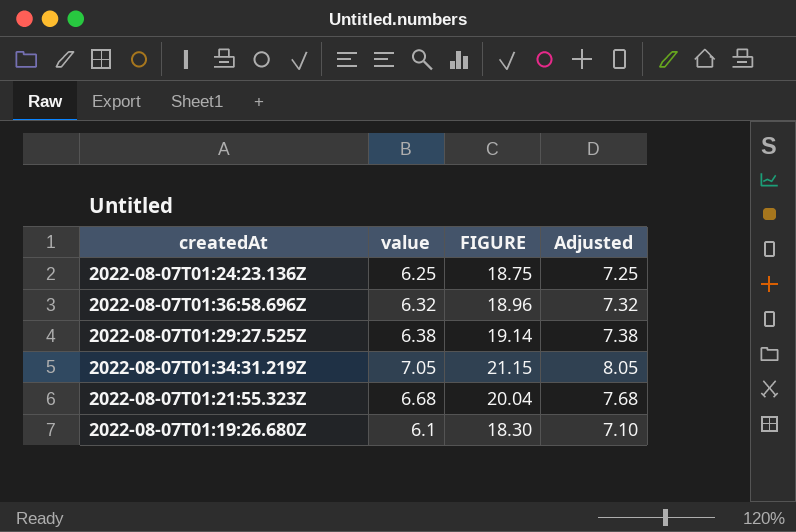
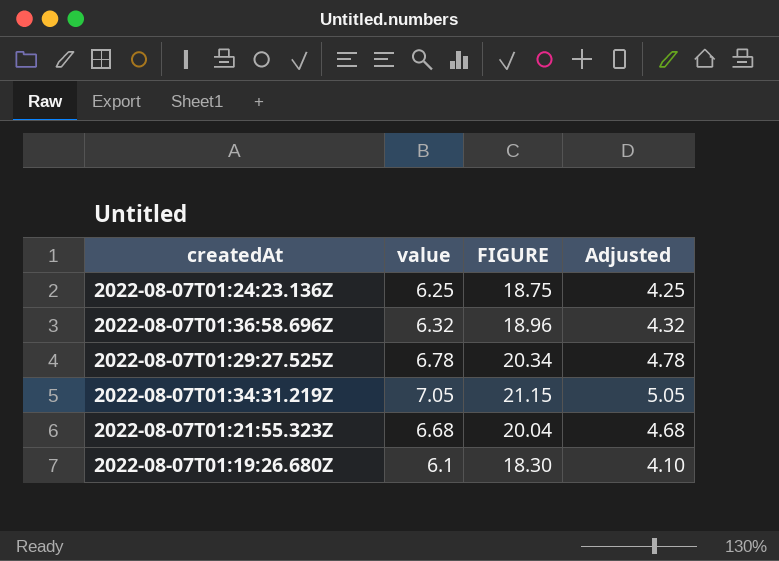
column Adjusted | formula: [value] + 1 -> [value] - 2
2022-08-07T01:29:27.525Z | value: 6.38 -> 6.78
2022-08-07T01:29:27.525Z | FIGURE: 19.14 -> 20.34

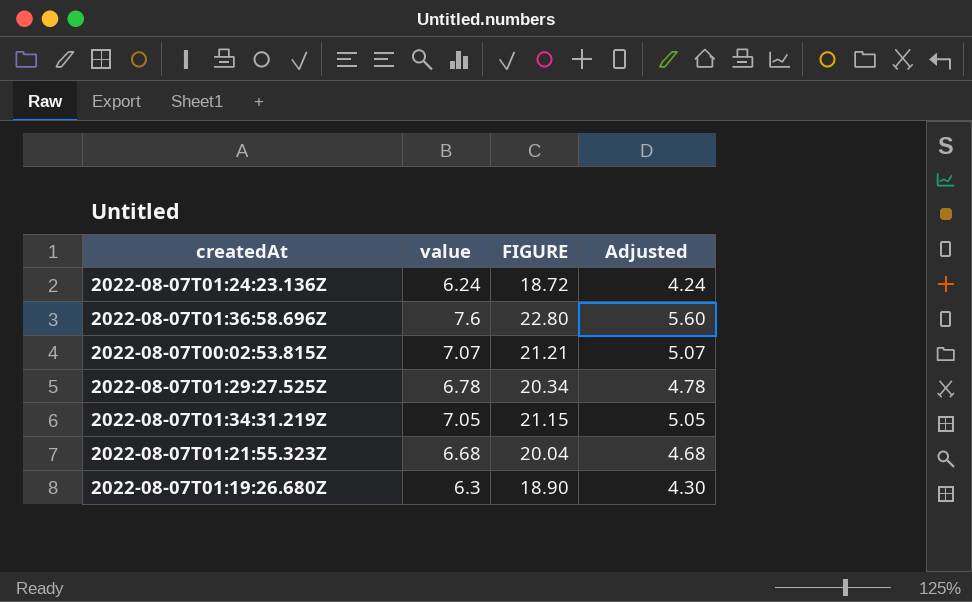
2022-08-07T01:24:23.136Z | value: 6.25 -> 6.24
2022-08-07T01:24:23.136Z | FIGURE: 18.75 -> 18.72
2022-08-07T01:24:23.136Z | Adjusted: 4.25 -> 4.24
2022-08-07T01:36:58.696Z | value: 6.32 -> 7.6
2022-08-07T01:36:58.696Z | FIGURE: 18.96 -> 22.80
2022-08-07T01:36:58.696Z | Adjusted: 4.32 -> 5.60
row 2022-08-07T00:02:53.815Z: none -> 7.07 | 21.21 | 5.07
2022-08-07T01:19:26.680Z | value: 6.1 -> 6.3
2022-08-07T01:19:26.680Z | FIGURE: 18.30 -> 18.90
2022-08-07T01:19:26.680Z | Adjusted: 4.10 -> 4.30

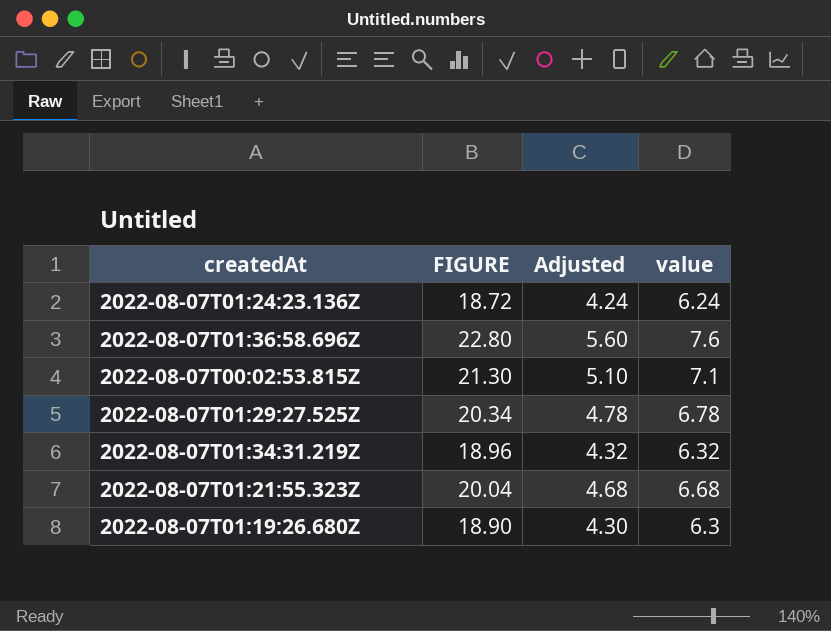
column value | position: 2 -> 4
2022-08-07T00:02:53.815Z | FIGURE: 21.21 -> 21.30
2022-08-07T00:02:53.815Z | Adjusted: 5.07 -> 5.10
2022-08-07T00:02:53.815Z | value: 7.07 -> 7.1
2022-08-07T01:34:31.219Z | FIGURE: 21.15 -> 18.96
2022-08-07T01:34:31.219Z | Adjusted: 5.05 -> 4.32
2022-08-07T01:34:31.219Z | value: 7.05 -> 6.32

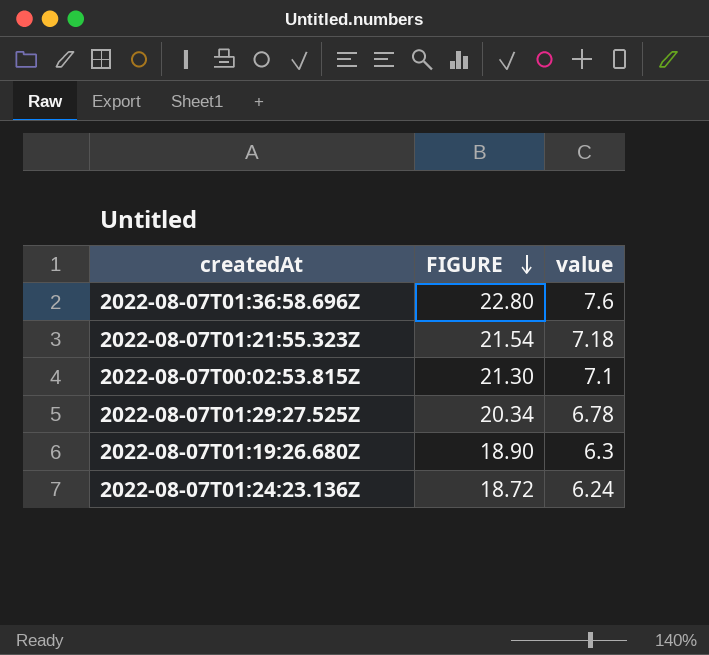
row order: none -> FIGURE descending
column Adjusted | formula: [value] - 2 -> none
row 2022-08-07T01:34:31.219Z: 18.96 | 4.32 | 6.32 -> none
2022-08-07T01:21:55.323Z | FIGURE: 20.04 -> 21.54
2022-08-07T01:21:55.323Z | value: 6.68 -> 7.18

